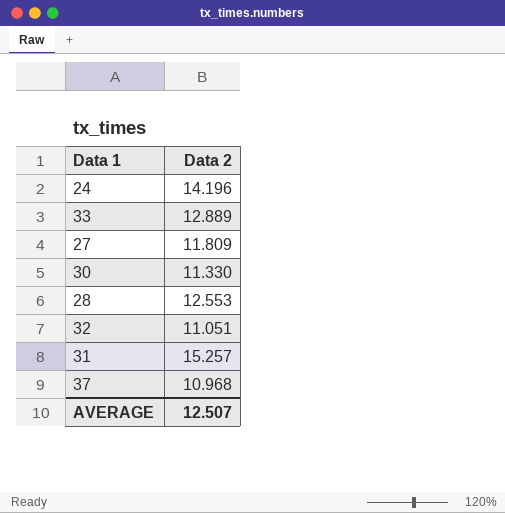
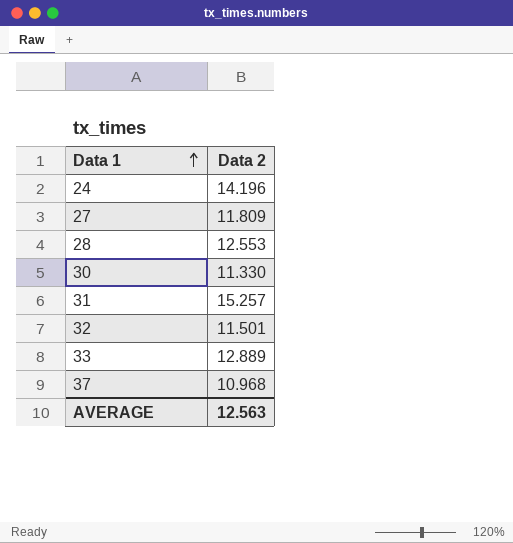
row order: none -> Data 1 ascending
32 | Data 2: 11.051 -> 11.501
AVERAGE | Data 2: 12.507 -> 12.563

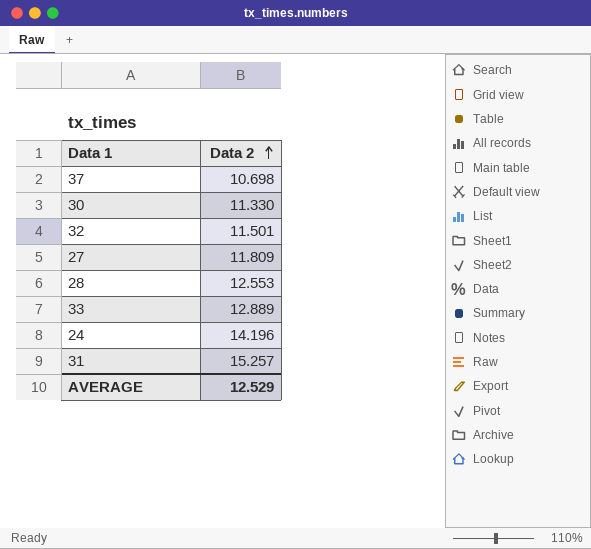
row order: Data 1 ascending -> Data 2 ascending
37 | Data 2: 10.968 -> 10.698
AVERAGE | Data 2: 12.563 -> 12.529

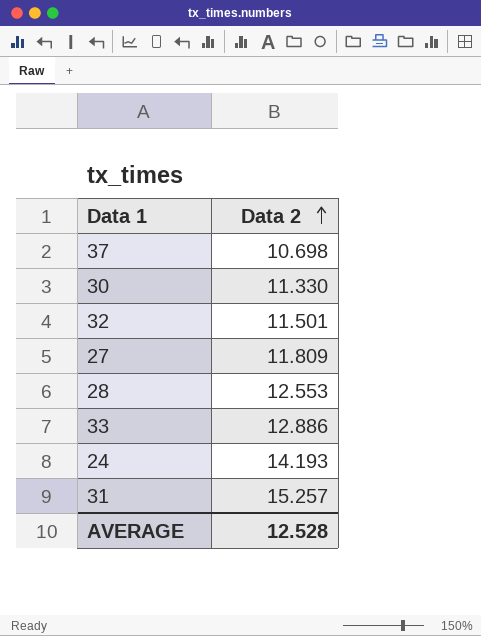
33 | Data 2: 12.889 -> 12.886
24 | Data 2: 14.196 -> 14.193
AVERAGE | Data 2: 12.529 -> 12.528

